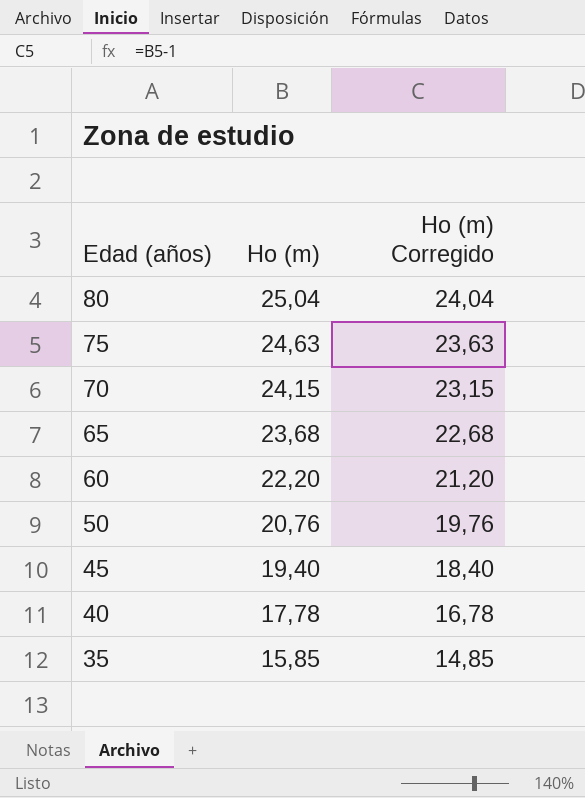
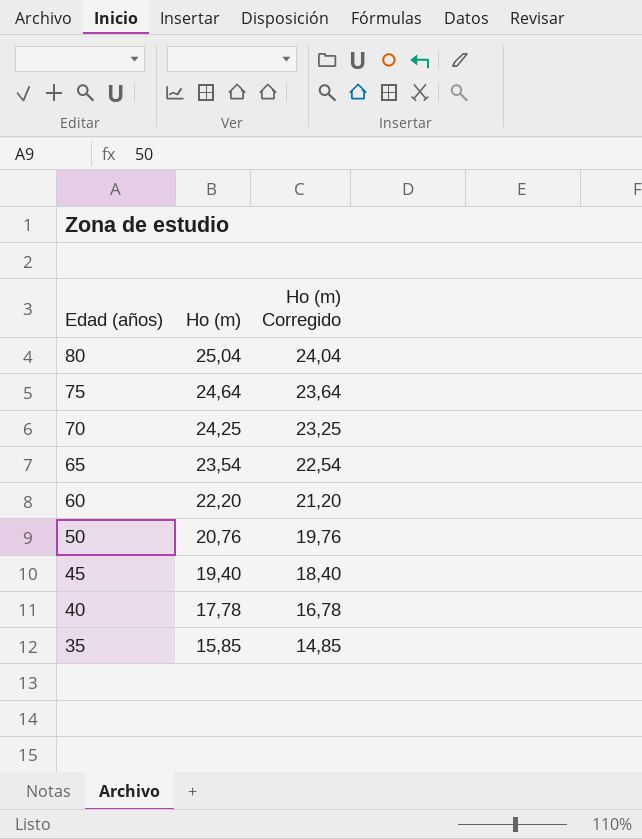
75 | Ho (m): 24,63 -> 24,64
75 | Ho (m) Corregido: 23,63 -> 23,64
70 | Ho (m): 24,15 -> 24,25
70 | Ho (m) Corregido: 23,15 -> 23,25
65 | Ho (m): 23,68 -> 23,54
65 | Ho (m) Corregido: 22,68 -> 22,54

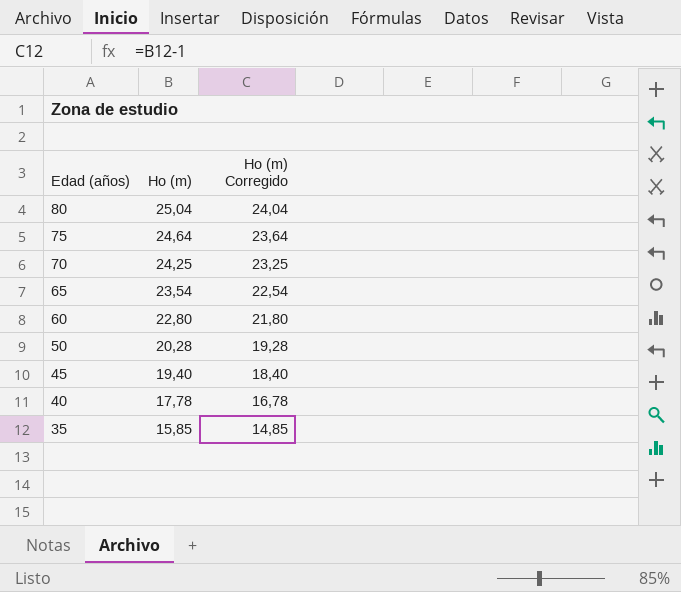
60 | Ho (m): 22,20 -> 22,80
60 | Ho (m) Corregido: 21,20 -> 21,80
50 | Ho (m): 20,76 -> 20,28
50 | Ho (m) Corregido: 19,76 -> 19,28

